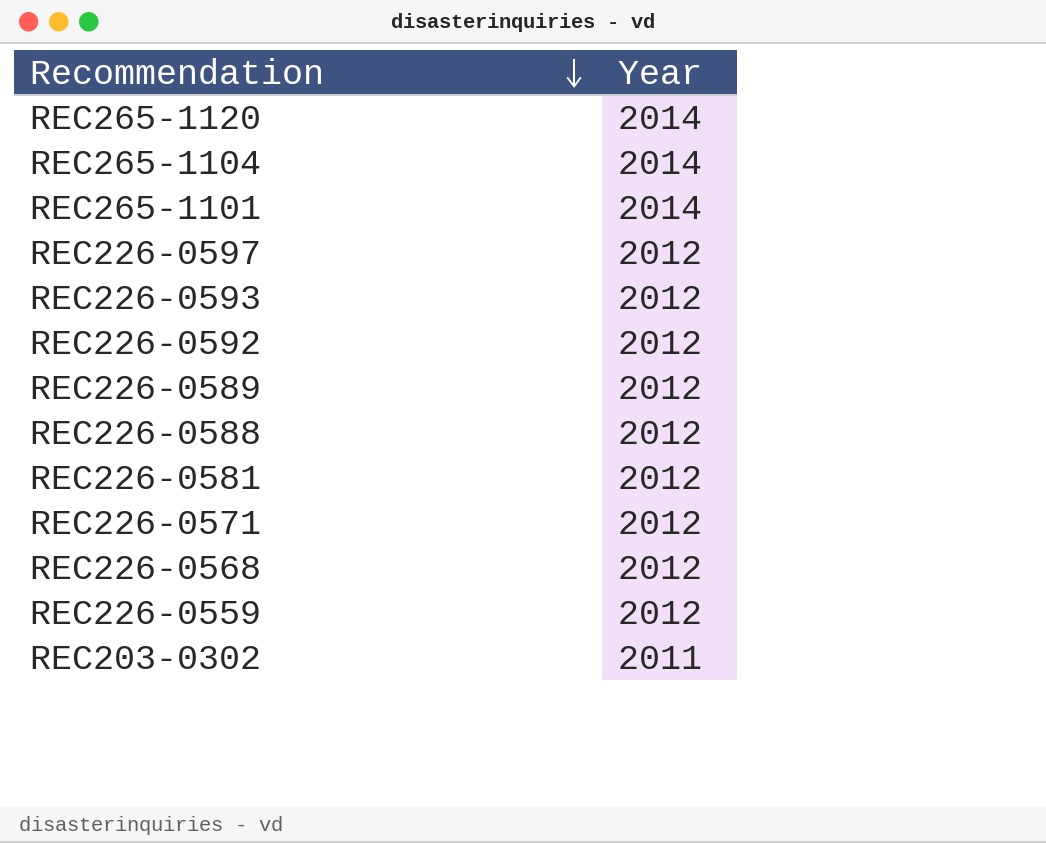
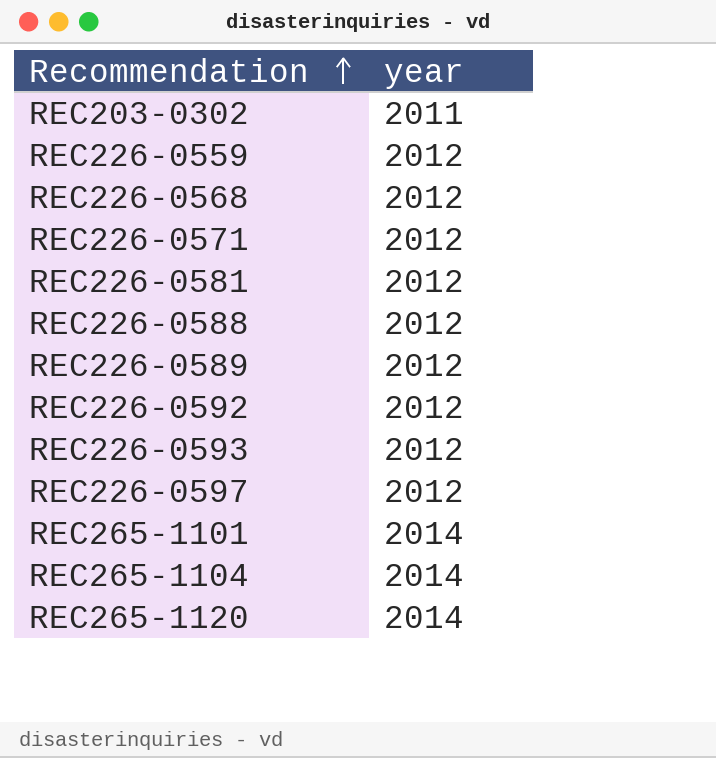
row order: Recommendation descending -> Recommendation ascending
column name: Year -> year

